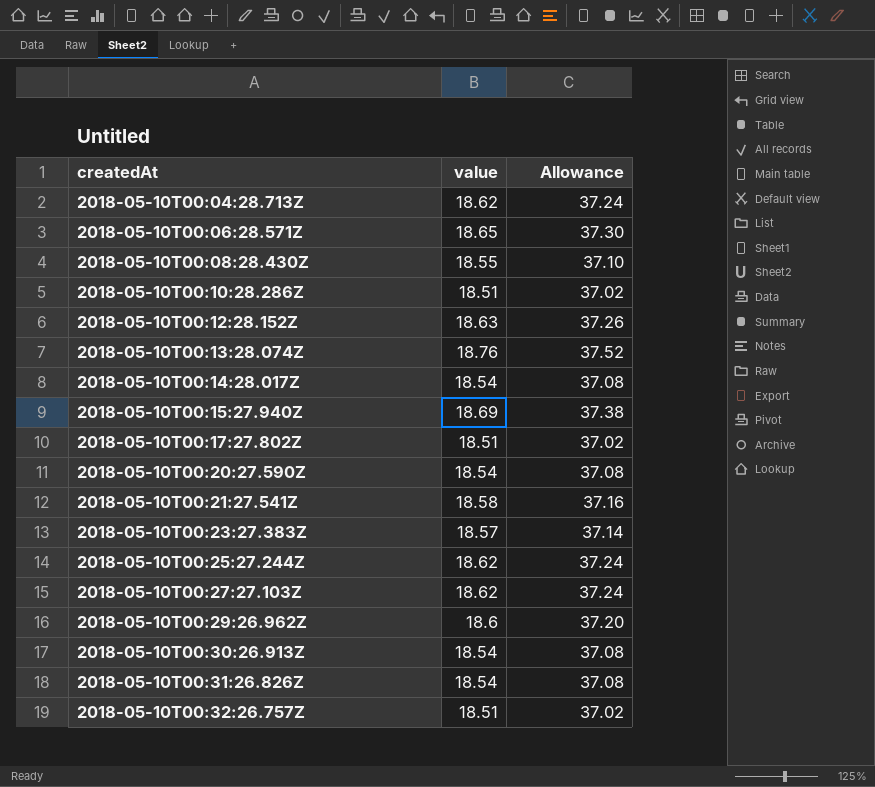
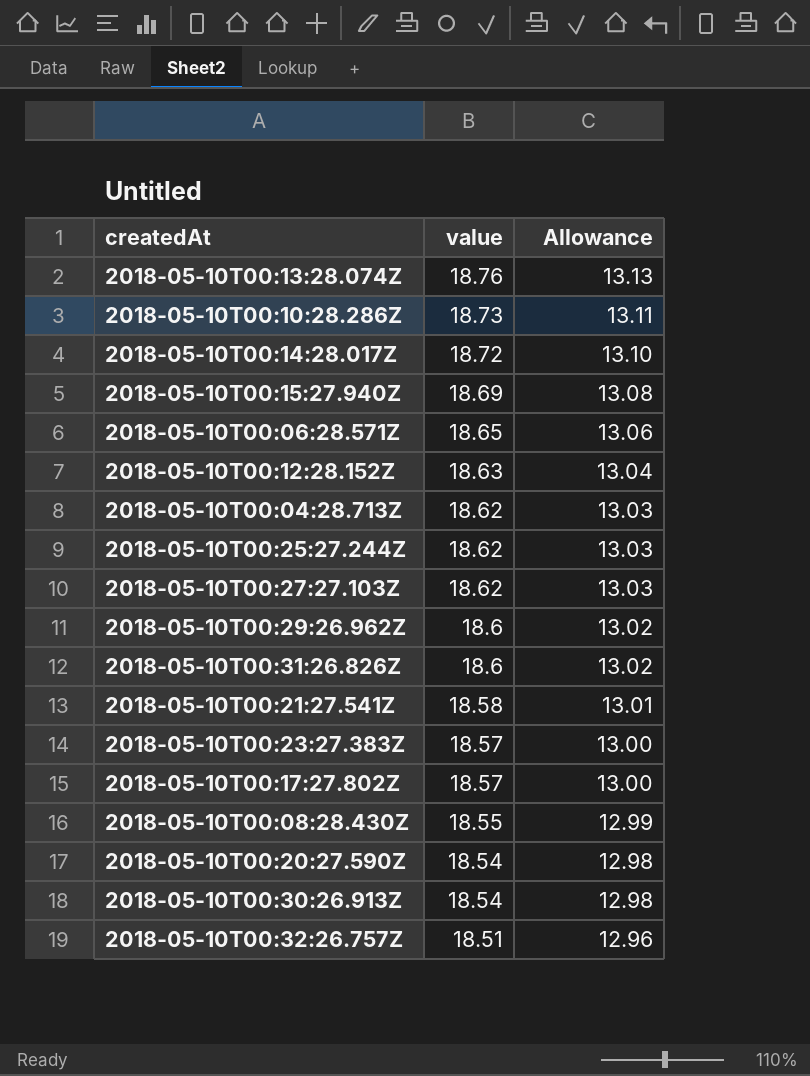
row order: createdAt ascending -> value descending
column Allowance | formula: [value] * 2 -> [value] * 0.7
2018-05-10T00:10:28.286Z | value: 18.51 -> 18.73
2018-05-10T00:14:28.017Z | value: 18.54 -> 18.72
2018-05-10T00:31:26.826Z | value: 18.54 -> 18.6
2018-05-10T00:17:27.802Z | value: 18.51 -> 18.57

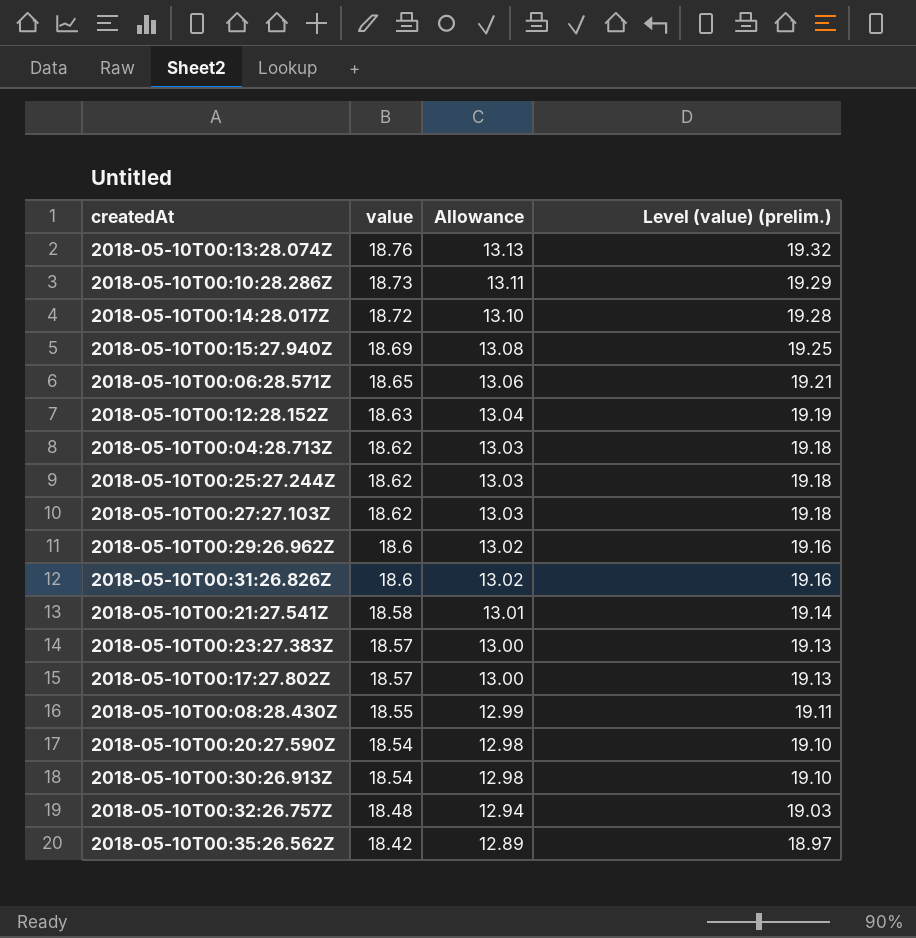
column Level (value) (prelim.) | formula: none -> [value] * 1.03
2018-05-10T00:32:26.757Z | value: 18.51 -> 18.48
2018-05-10T00:32:26.757Z | Allowance: 12.96 -> 12.94
row 2018-05-10T00:35:26.562Z: none -> 18.42 | 12.89 | 18.97

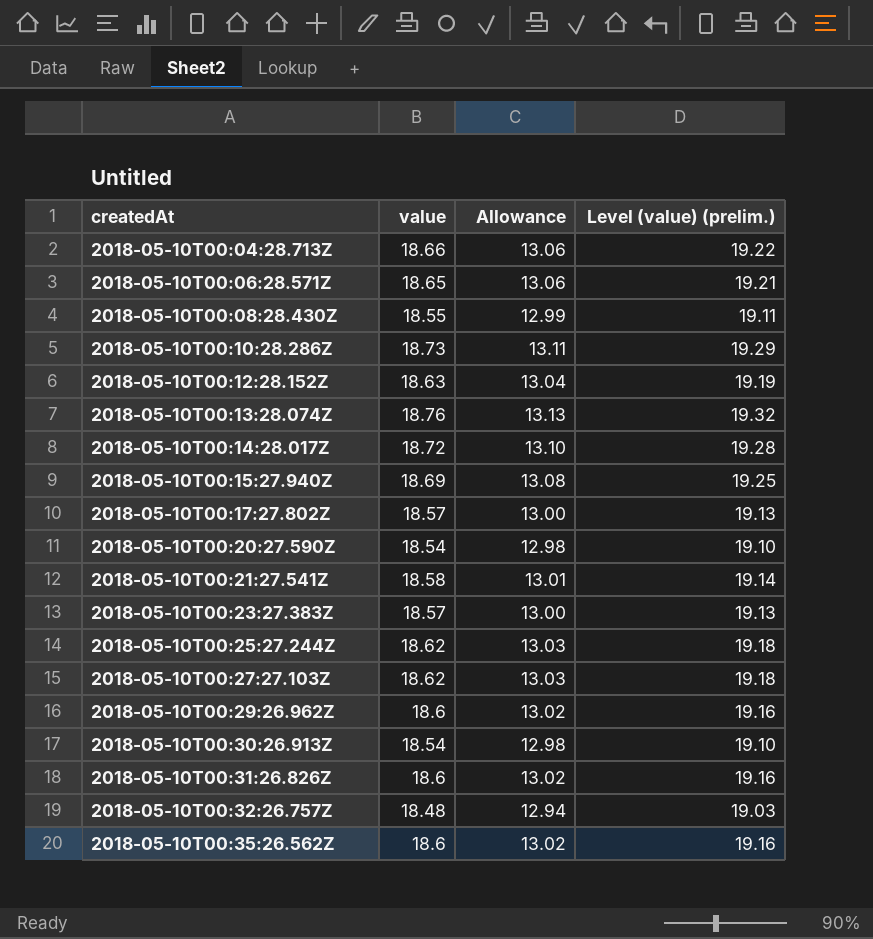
row order: value descending -> createdAt ascending
2018-05-10T00:04:28.713Z | value: 18.62 -> 18.66
2018-05-10T00:04:28.713Z | Allowance: 13.03 -> 13.06
2018-05-10T00:04:28.713Z | Level (value) (prelim.): 19.18 -> 19.22
2018-05-10T00:35:26.562Z | value: 18.42 -> 18.6
2018-05-10T00:35:26.562Z | Allowance: 12.89 -> 13.02
2018-05-10T00:35:26.562Z | Level (value) (prelim.): 18.97 -> 19.16

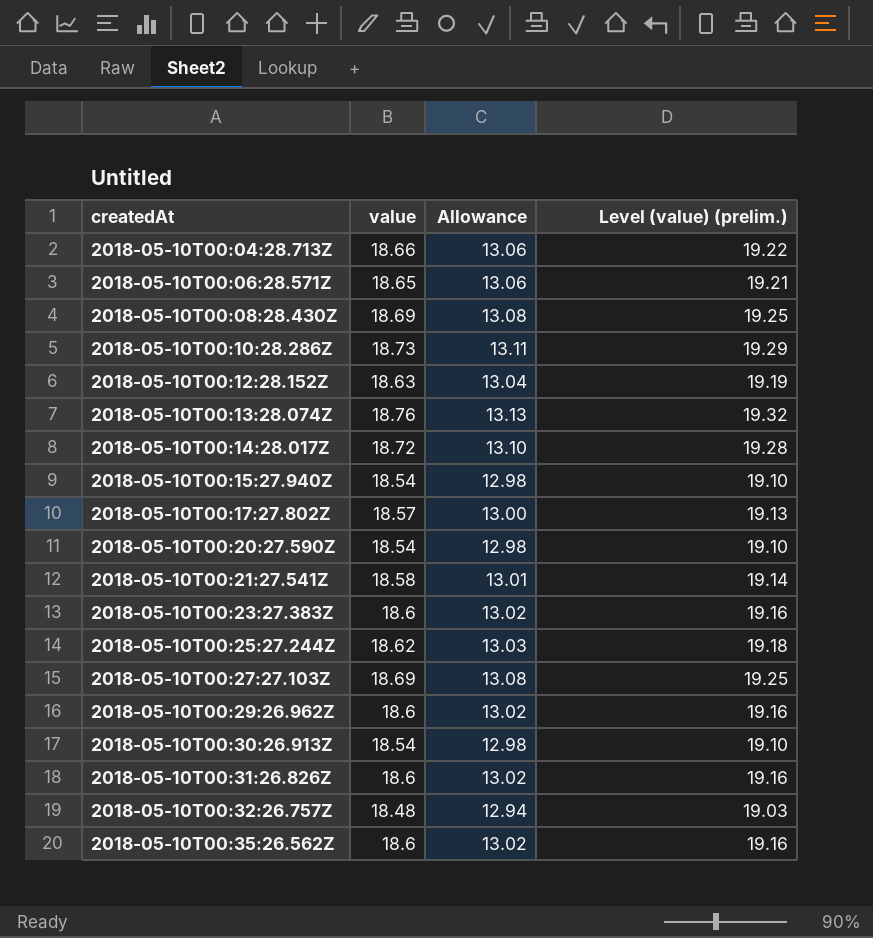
2018-05-10T00:08:28.430Z | value: 18.55 -> 18.69
2018-05-10T00:08:28.430Z | Allowance: 12.99 -> 13.08
2018-05-10T00:08:28.430Z | Level (value) (prelim.): 19.11 -> 19.25
2018-05-10T00:15:27.940Z | value: 18.69 -> 18.54
2018-05-10T00:15:27.940Z | Allowance: 13.08 -> 12.98
2018-05-10T00:15:27.940Z | Level (value) (prelim.): 19.25 -> 19.10
2018-05-10T00:23:27.383Z | value: 18.57 -> 18.6
2018-05-10T00:23:27.383Z | Allowance: 13.00 -> 13.02
2018-05-10T00:23:27.383Z | Level (value) (prelim.): 19.13 -> 19.16
2018-05-10T00:27:27.103Z | value: 18.62 -> 18.69
2018-05-10T00:27:27.103Z | Allowance: 13.03 -> 13.08
2018-05-10T00:27:27.103Z | Level (value) (prelim.): 19.18 -> 19.25

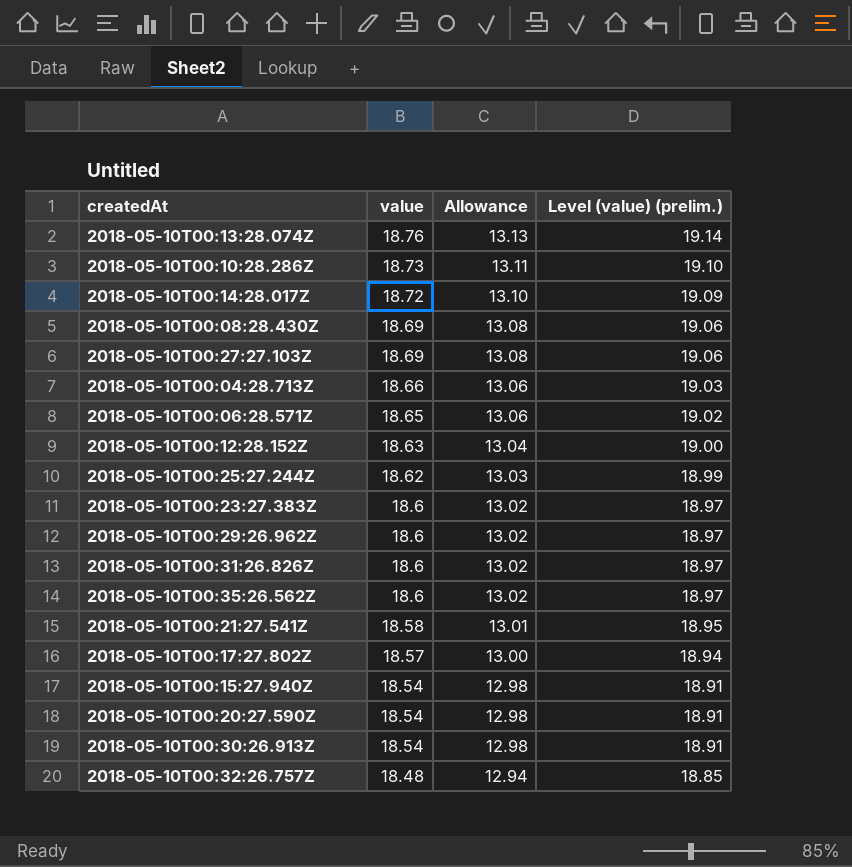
row order: createdAt ascending -> value descending
column Level (value) (prelim.) | formula: [value] * 1.03 -> [value] * 1.02

